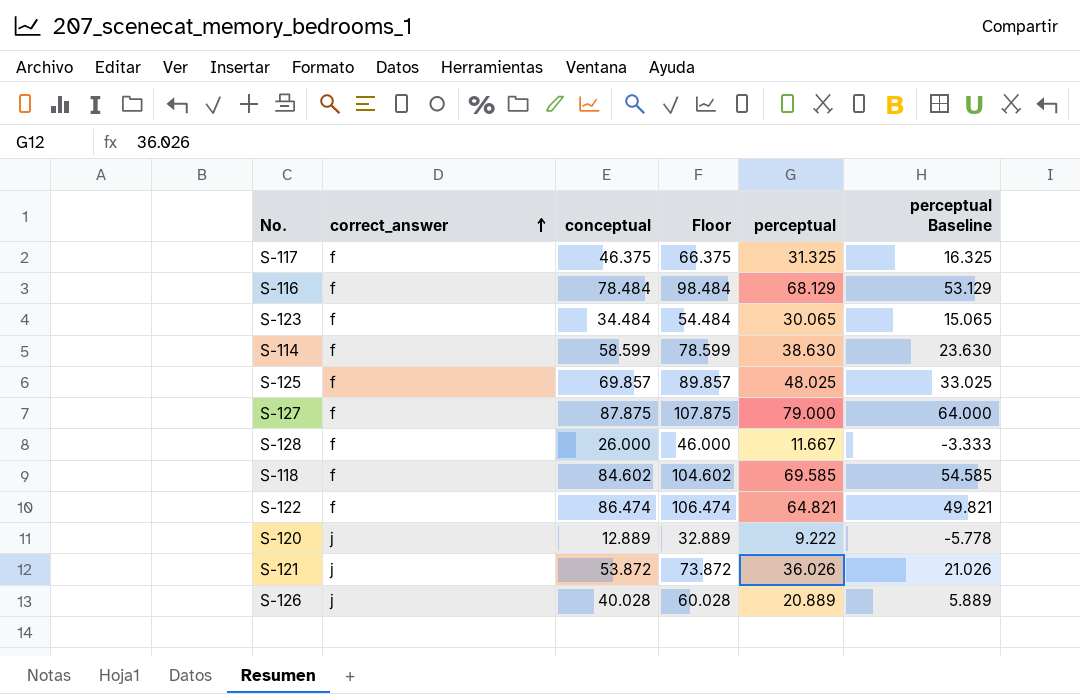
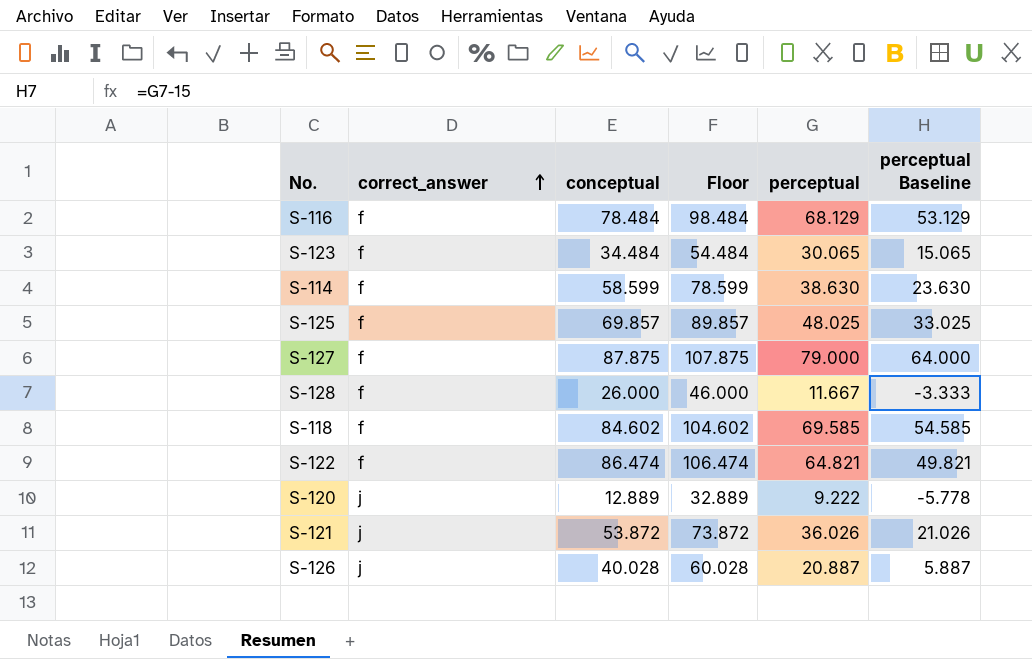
row S-117: f | 46.375 | 66.375 | 31.325 | 16.325 -> none
S-126 | perceptual: 20.889 -> 20.887
S-126 | perceptual Baseline: 5.889 -> 5.887

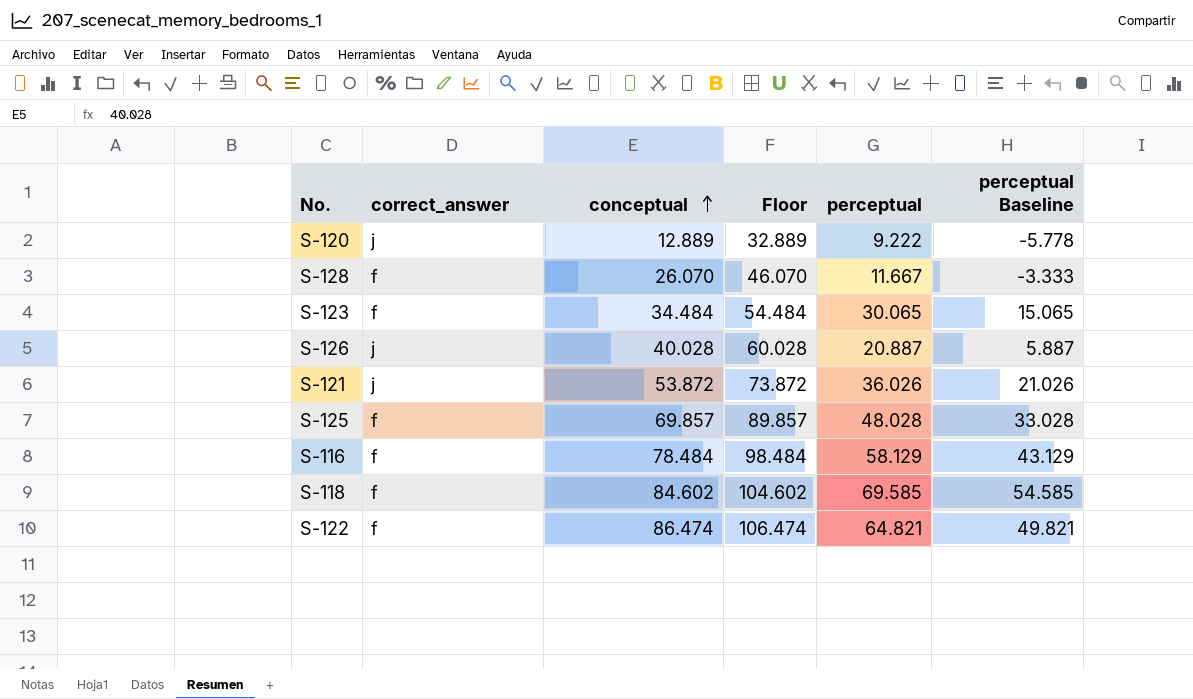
row order: correct_answer ascending -> conceptual ascending
row S-114: f | 58.599 | 78.599 | 38.630 | 23.630 -> none
row S-127: f | 87.875 | 107.875 | 79.000 | 64.000 -> none
S-128 | conceptual: 26.000 -> 26.070
S-128 | Floor: 46.000 -> 46.070
S-125 | perceptual: 48.025 -> 48.028
S-125 | perceptual Baseline: 33.025 -> 33.028
S-116 | perceptual: 68.129 -> 58.129
S-116 | perceptual Baseline: 53.129 -> 43.129

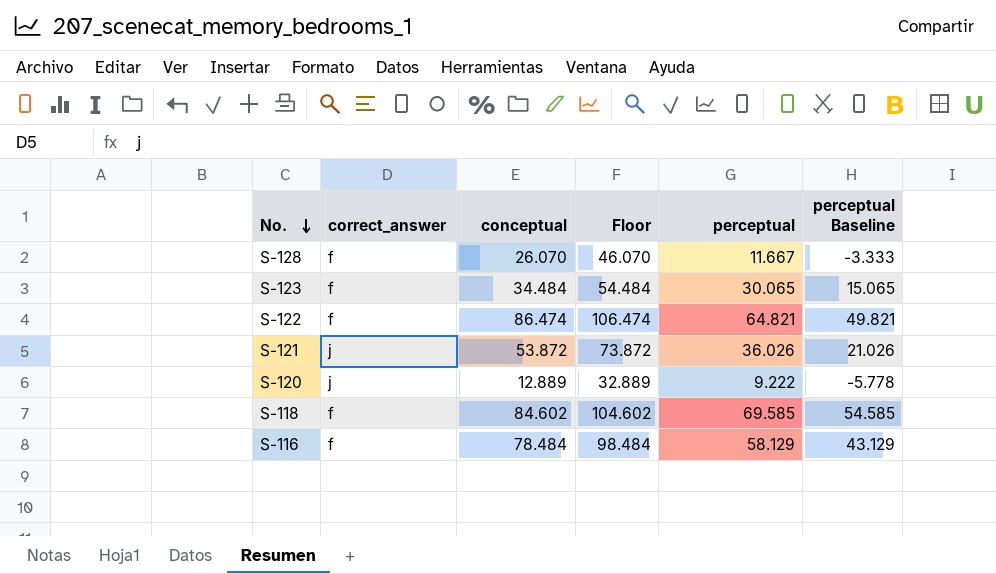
row order: conceptual ascending -> No. descending
row S-126: j | 40.028 | 60.028 | 20.887 | 5.887 -> none
row S-125: f | 69.857 | 89.857 | 48.028 | 33.028 -> none

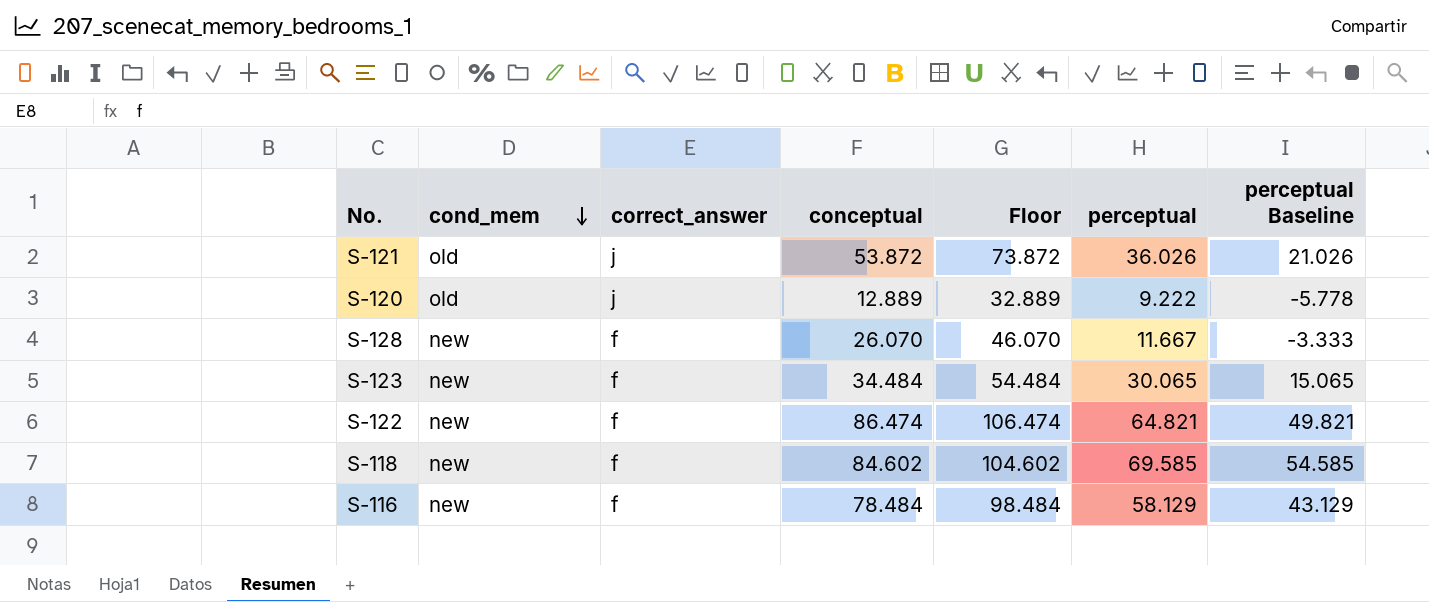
row order: No. descending -> cond_mem descending
column cond_mem | position: none -> 2

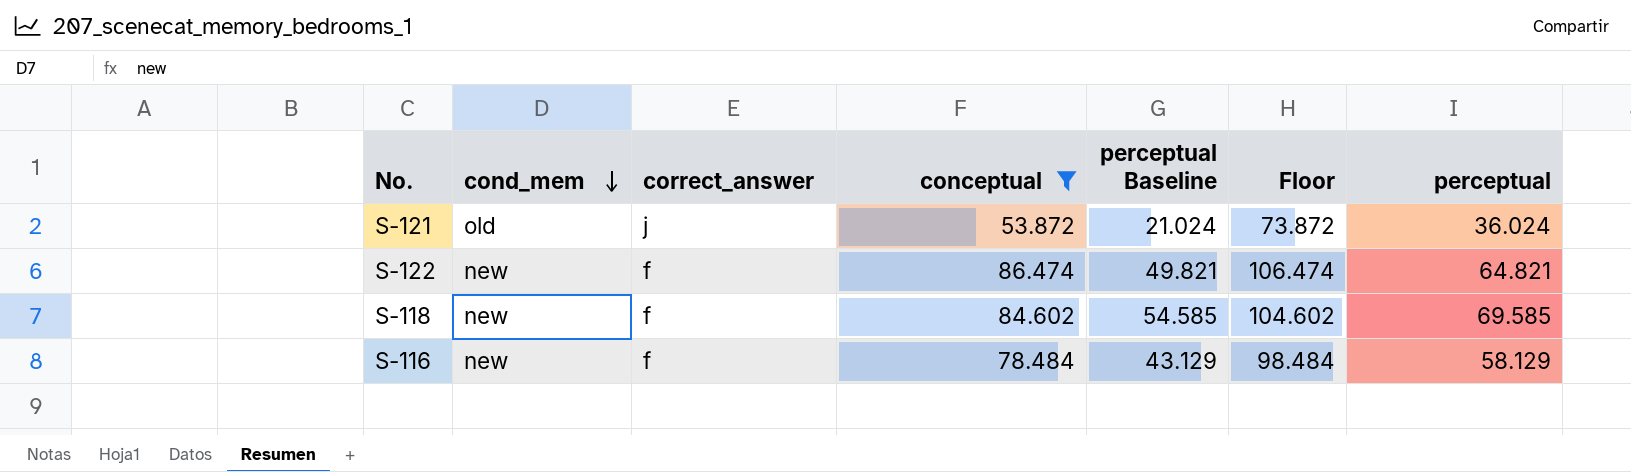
filter: none -> conceptual >= 53.872
column perceptual Baseline | position: 7 -> 5
S-121 | perceptual Baseline: 21.026 -> 21.024
S-121 | perceptual: 36.026 -> 36.024

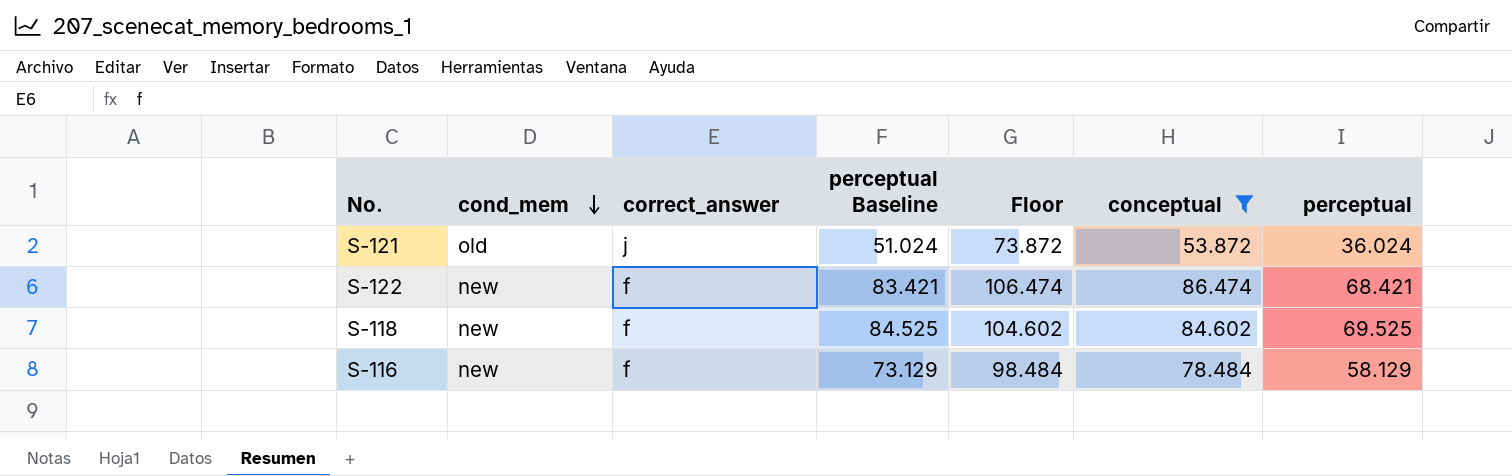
column perceptual Baseline | formula: [perceptual] - 15 -> [perceptual] + 15
column conceptual | position: 4 -> 6
S-122 | perceptual: 64.821 -> 68.421
S-118 | perceptual: 69.585 -> 69.525

